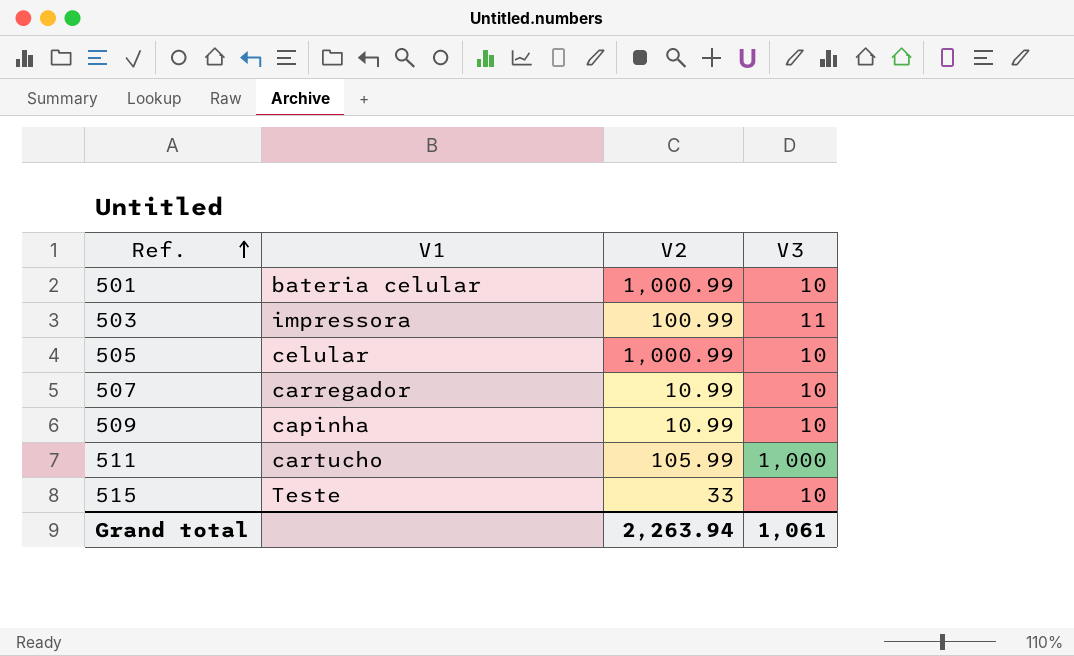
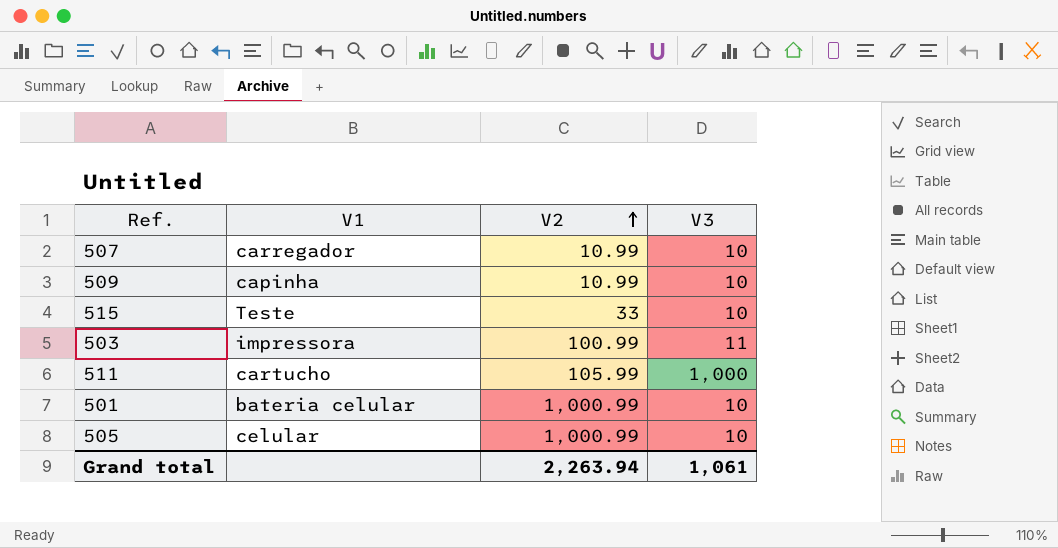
row order: Ref. ascending -> V2 ascending

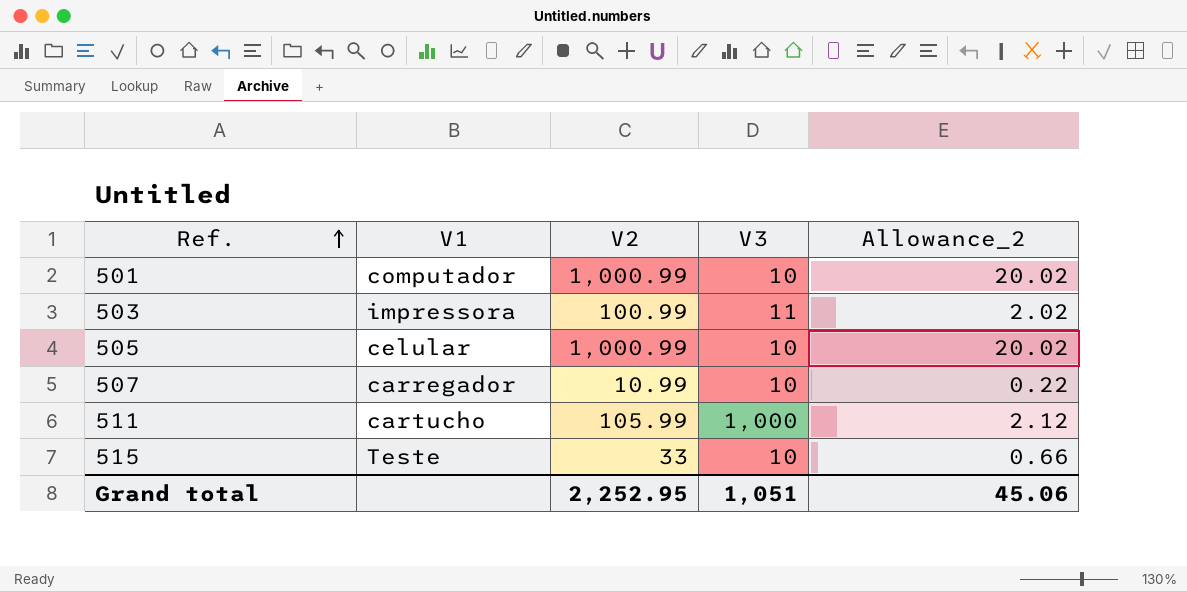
row order: V2 ascending -> Ref. ascending
column Allowance_2 | formula: none -> [V2] * 0.02
row 509: capinha | 10.99 | 10 -> none
501 | V1: bateria celular -> computador
Grand total | V2: 2,263.94 -> 2,252.95
Grand total | V3: 1,061 -> 1,051

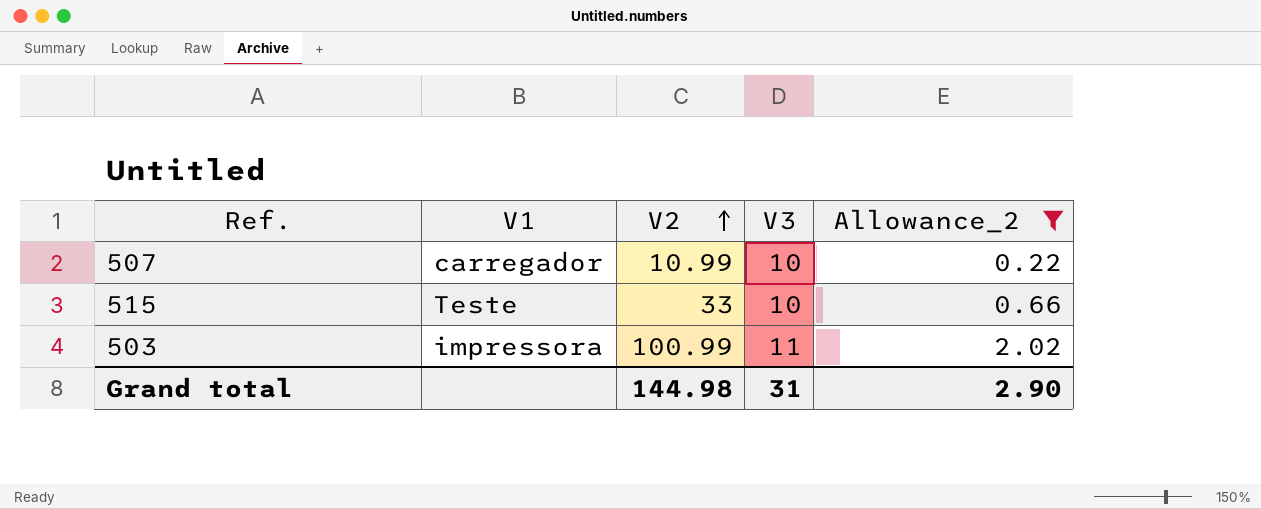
filter: none -> Allowance_2 <= 2.02
row order: Ref. ascending -> V2 ascending
Grand total | V2: 2,252.95 -> 144.98
Grand total | V3: 1,051 -> 31
Grand total | Allowance_2: 45.06 -> 2.90

